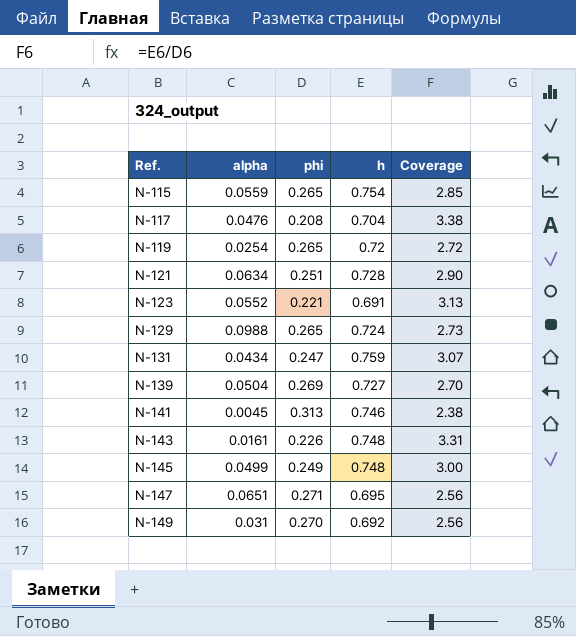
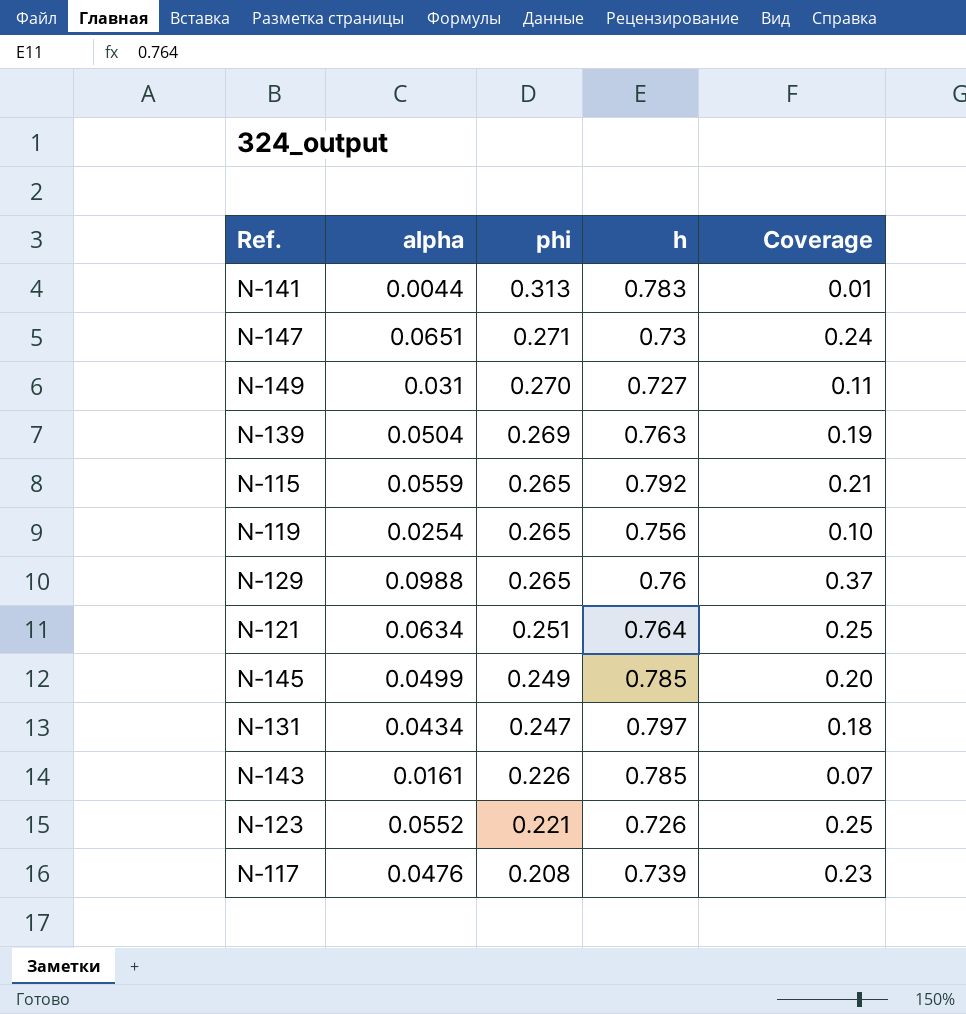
row order: Ref. ascending -> phi descending
column Coverage | formula: [h] / [phi] -> [alpha] / [phi]
N-141 | alpha: 0.0045 -> 0.0044
N-141 | h: 0.746 -> 0.783
N-147 | h: 0.695 -> 0.73
N-149 | h: 0.692 -> 0.727
N-139 | h: 0.727 -> 0.763
N-115 | h: 0.754 -> 0.792
N-119 | h: 0.72 -> 0.756
N-129 | h: 0.724 -> 0.76
N-121 | h: 0.728 -> 0.764
N-145 | h: 0.748 -> 0.785
N-131 | h: 0.759 -> 0.797
N-143 | h: 0.748 -> 0.785
N-123 | h: 0.691 -> 0.726
N-117 | h: 0.704 -> 0.739

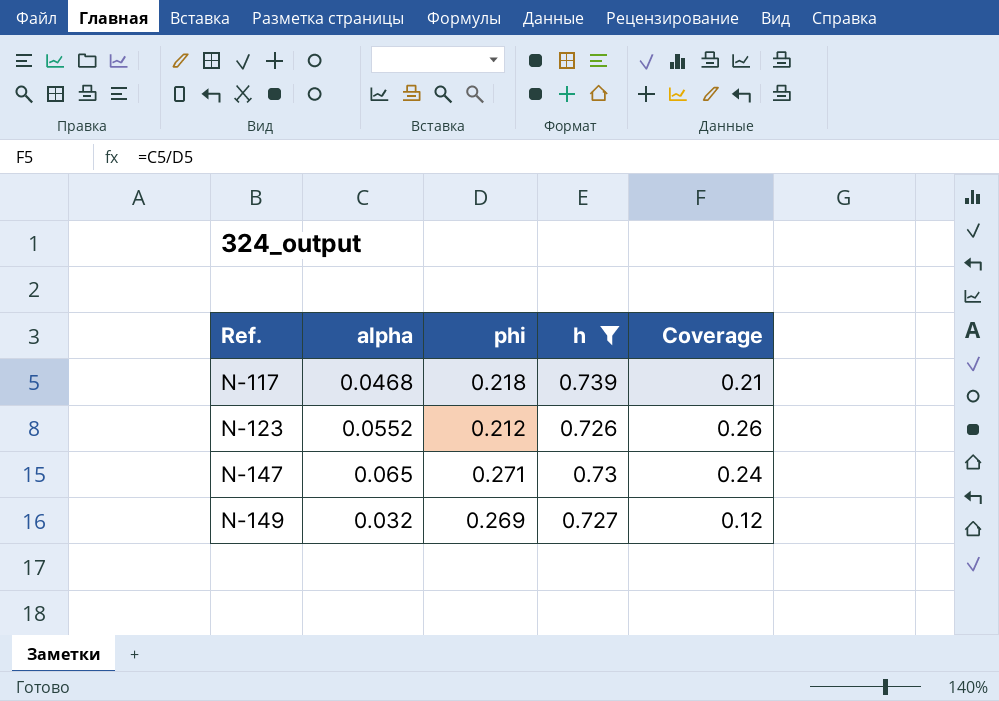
filter: none -> h <= 0.739
row order: phi descending -> Ref. ascending
N-117 | alpha: 0.0476 -> 0.0468
N-117 | phi: 0.208 -> 0.218
N-117 | Coverage: 0.23 -> 0.21
N-123 | phi: 0.221 -> 0.212
N-123 | Coverage: 0.25 -> 0.26
N-147 | alpha: 0.0651 -> 0.065
N-149 | alpha: 0.031 -> 0.032
N-149 | phi: 0.270 -> 0.269
N-149 | Coverage: 0.11 -> 0.12

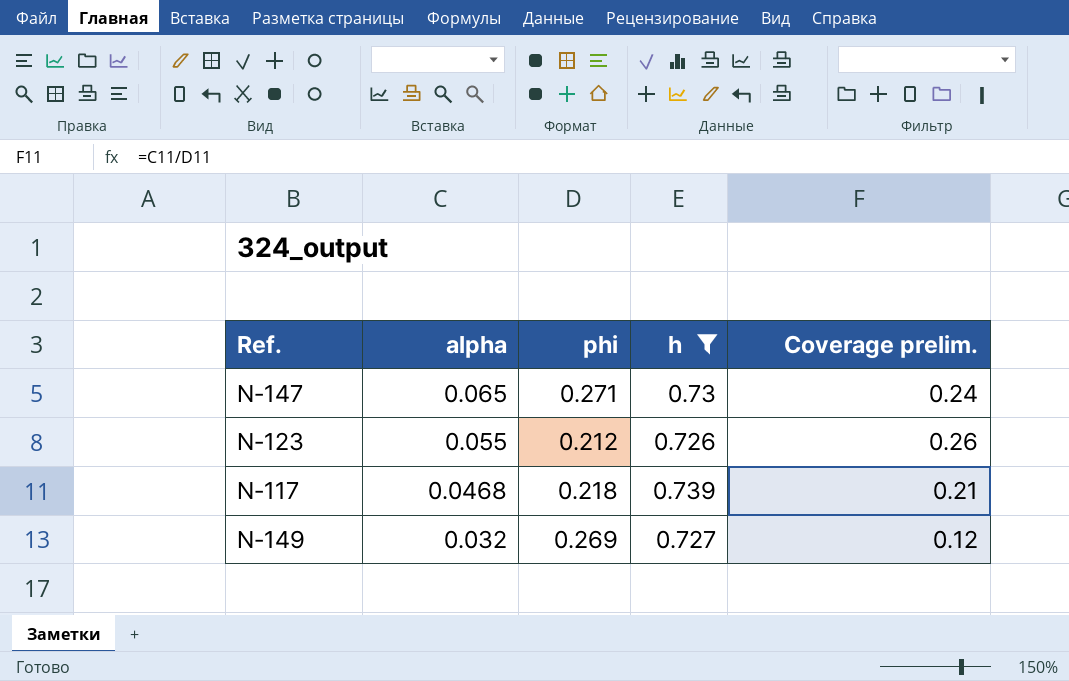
row order: Ref. ascending -> alpha descending
column name: Coverage -> Coverage prelim.
N-123 | alpha: 0.0552 -> 0.055

